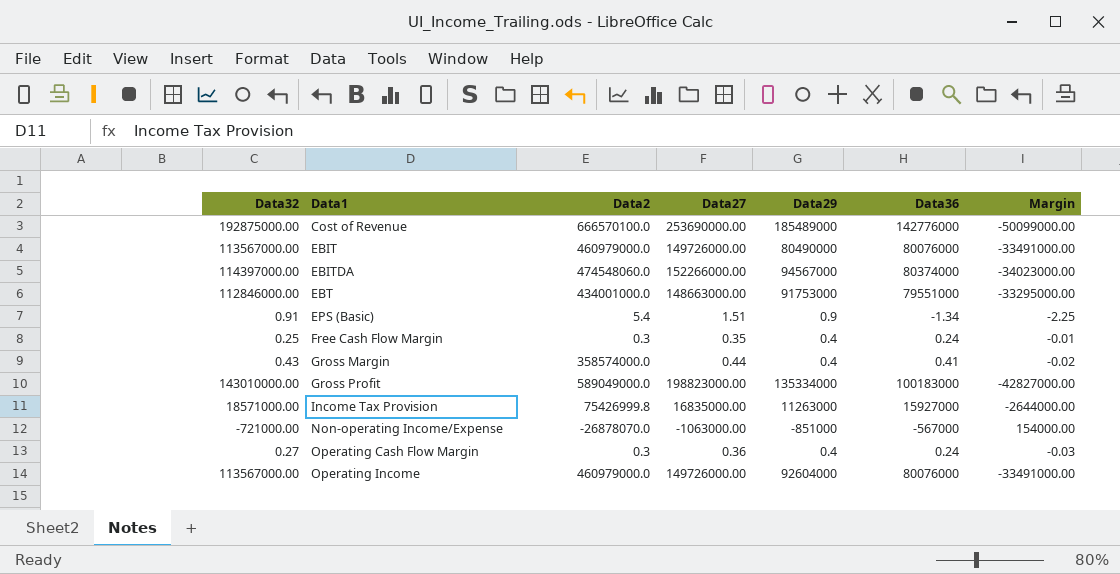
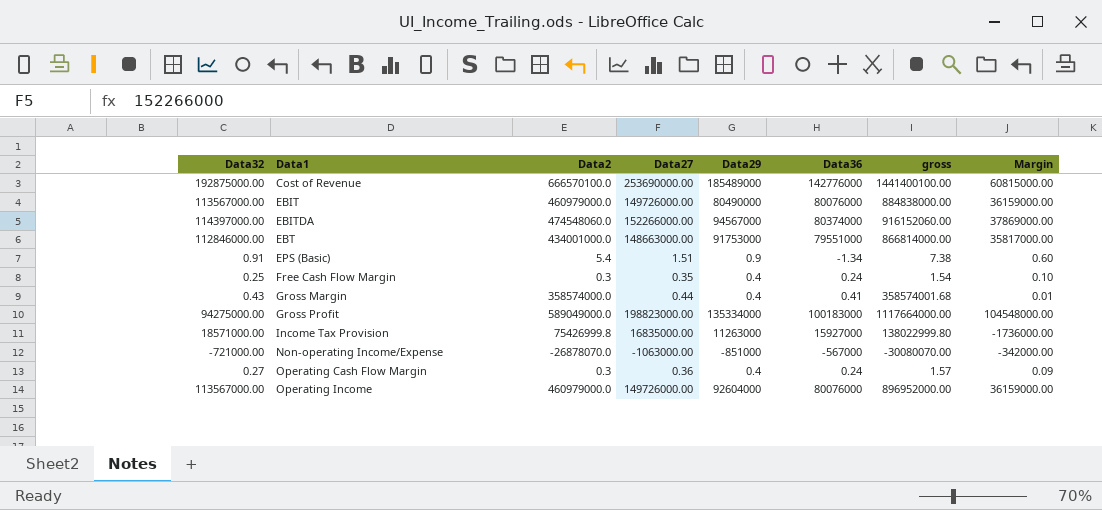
column gross | formula: none -> [Data32] + [Data2] + [Data27] + [Data29] + [Data36]
column Margin | formula: [Data36] - [Data32] -> [Data27] - [Data32]
Gross Profit | Data32: 143010000.00 -> 94275000.00

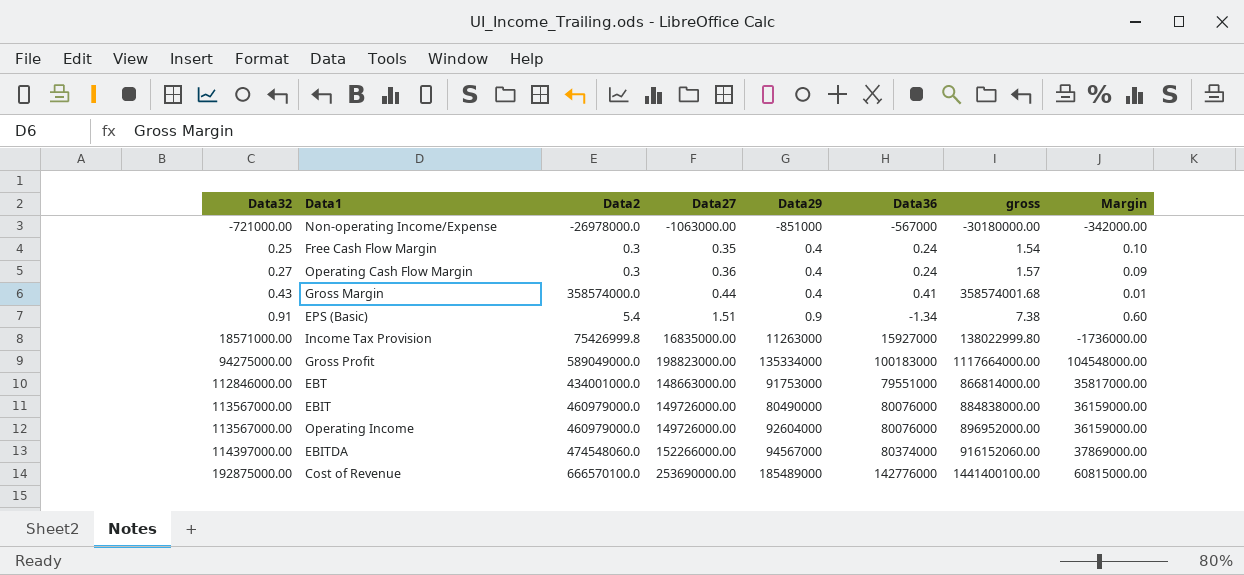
row order: Data1 ascending -> Data32 ascending
Non-operating Income/Expense | Data2: -26878070.0 -> -26978000.0
Non-operating Income/Expense | gross: -30080070.00 -> -30180000.00

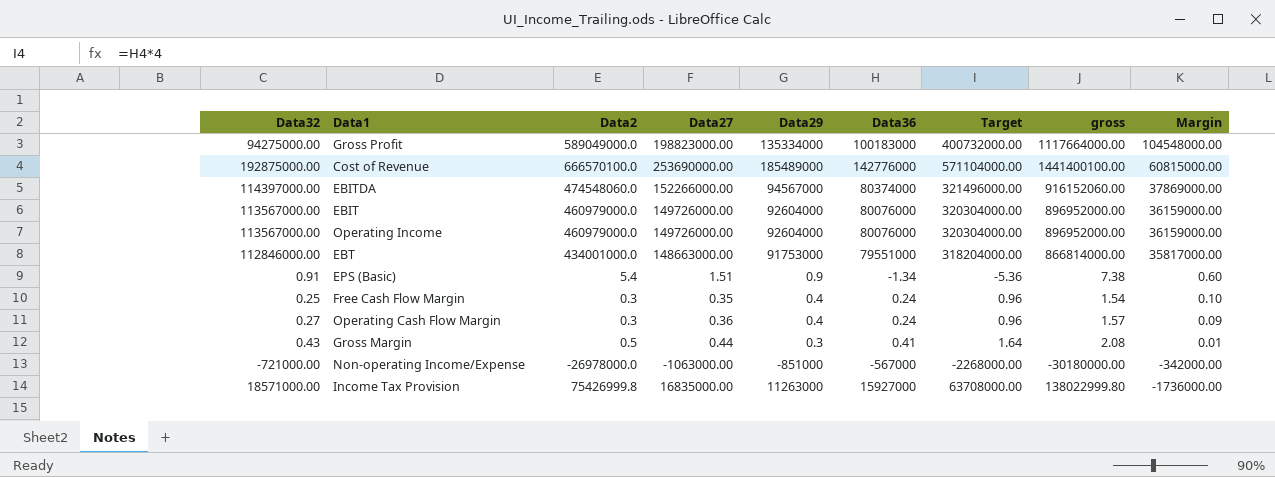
row order: Data32 ascending -> Margin descending
column Target | formula: none -> [Data36] * 4
EBIT | Data29: 80490000 -> 92604000
EBIT | gross: 884838000.00 -> 896952000.00
Gross Margin | Data2: 358574000.0 -> 0.5
Gross Margin | Data29: 0.4 -> 0.3
Gross Margin | gross: 358574001.68 -> 2.08

